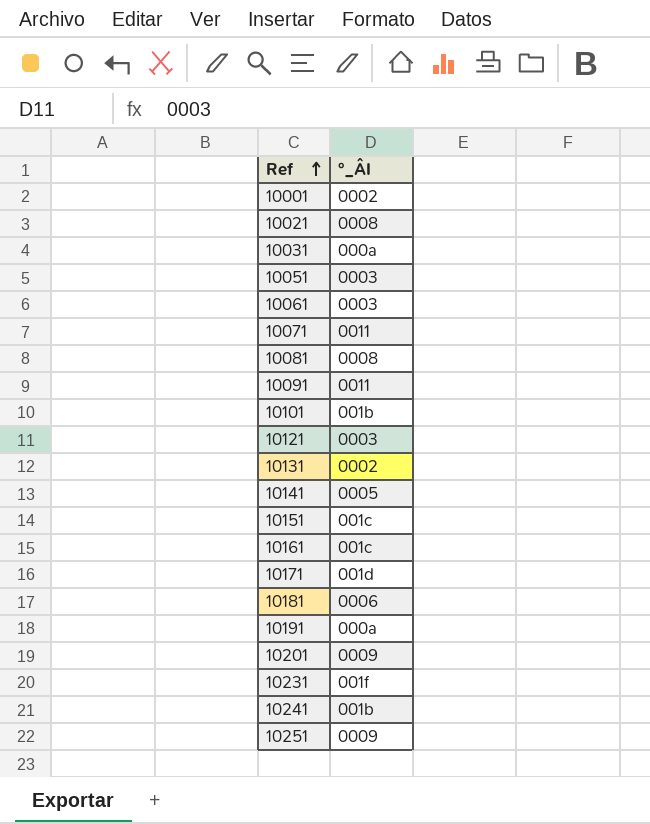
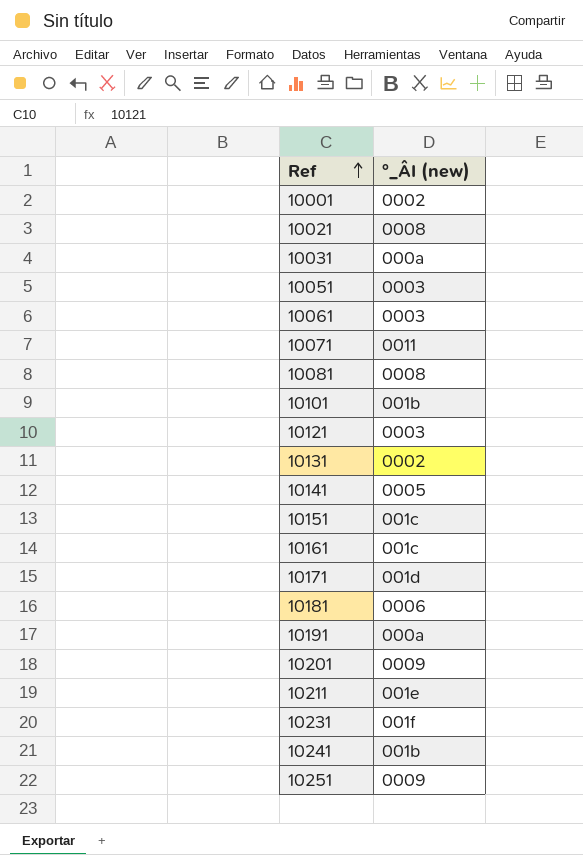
column name: °_ÂI -> °_ÂI (new)
row 10091: 0011 -> none
row 10211: none -> 001e

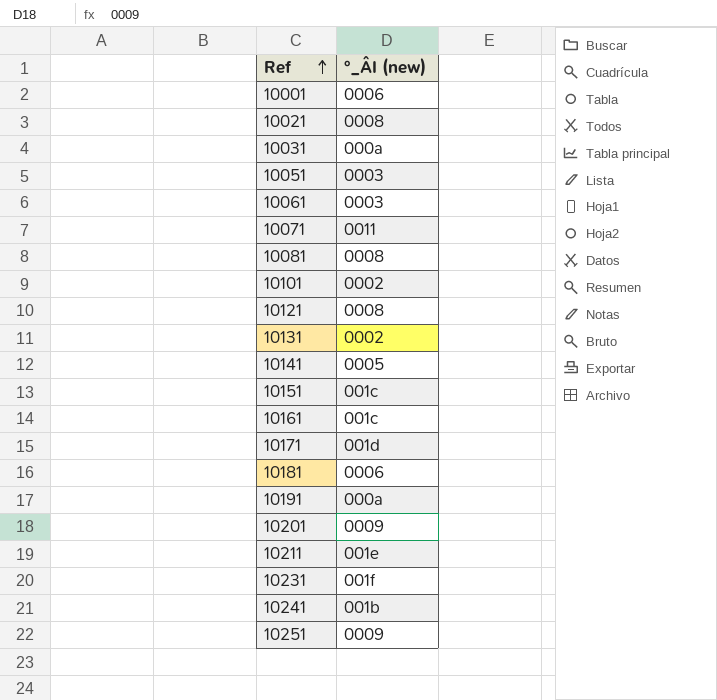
10001 | °_ÂI (new): 0002 -> 0006
10101 | °_ÂI (new): 001b -> 0002
10121 | °_ÂI (new): 0003 -> 0008

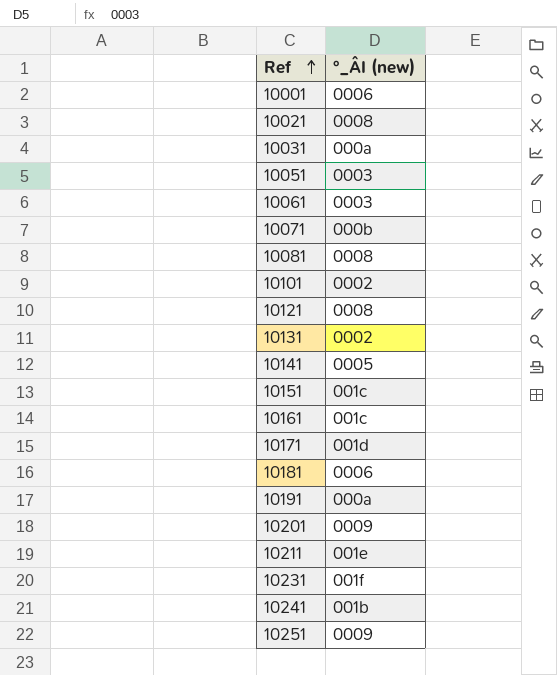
10071 | °_ÂI (new): 0011 -> 000b

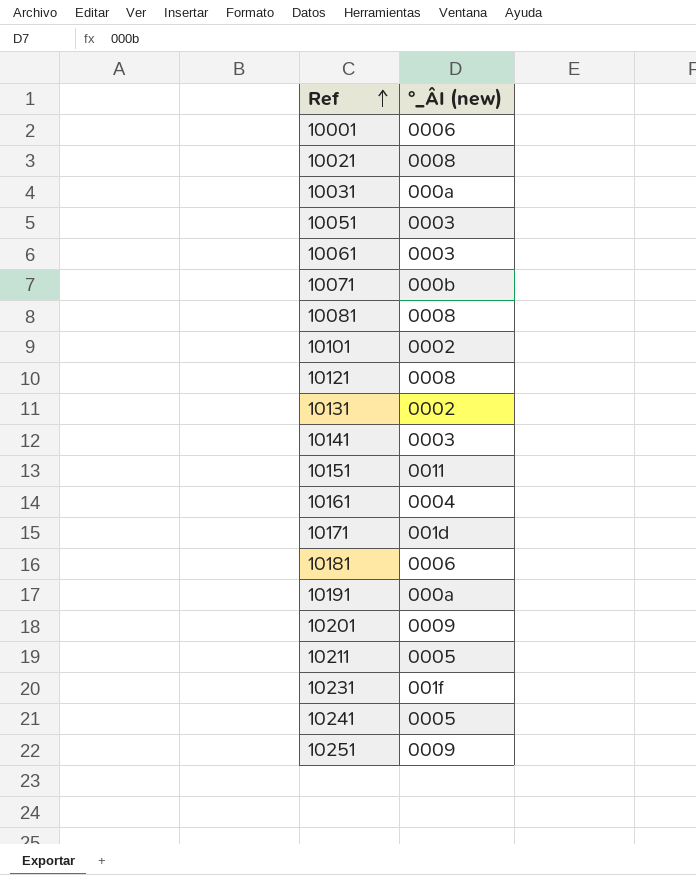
10141 | °_ÂI (new): 0005 -> 0003
10151 | °_ÂI (new): 001c -> 0011
10161 | °_ÂI (new): 001c -> 0004
10211 | °_ÂI (new): 001e -> 0005
10241 | °_ÂI (new): 001b -> 0005

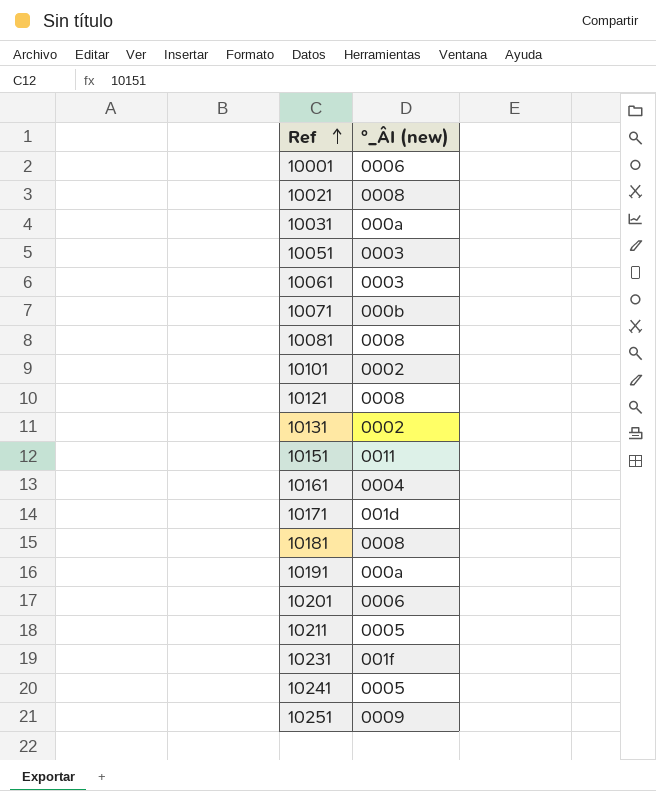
row 10141: 0003 -> none
10181 | °_ÂI (new): 0006 -> 0008
10201 | °_ÂI (new): 0009 -> 0006

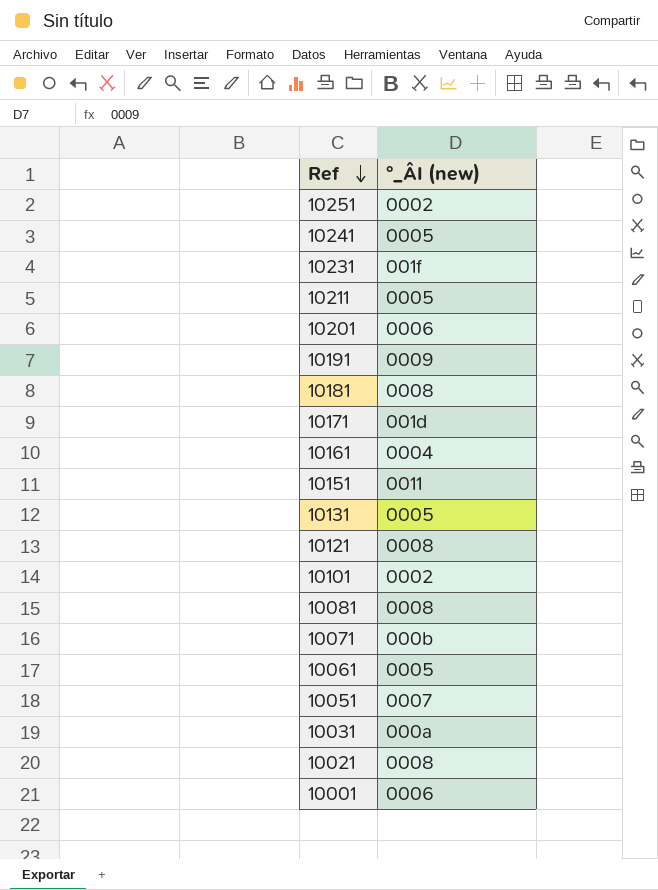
row order: Ref ascending -> Ref descending
10251 | °_ÂI (new): 0009 -> 0002
10191 | °_ÂI (new): 000a -> 0009
10131 | °_ÂI (new): 0002 -> 0005
10061 | °_ÂI (new): 0003 -> 0005
10051 | °_ÂI (new): 0003 -> 0007

